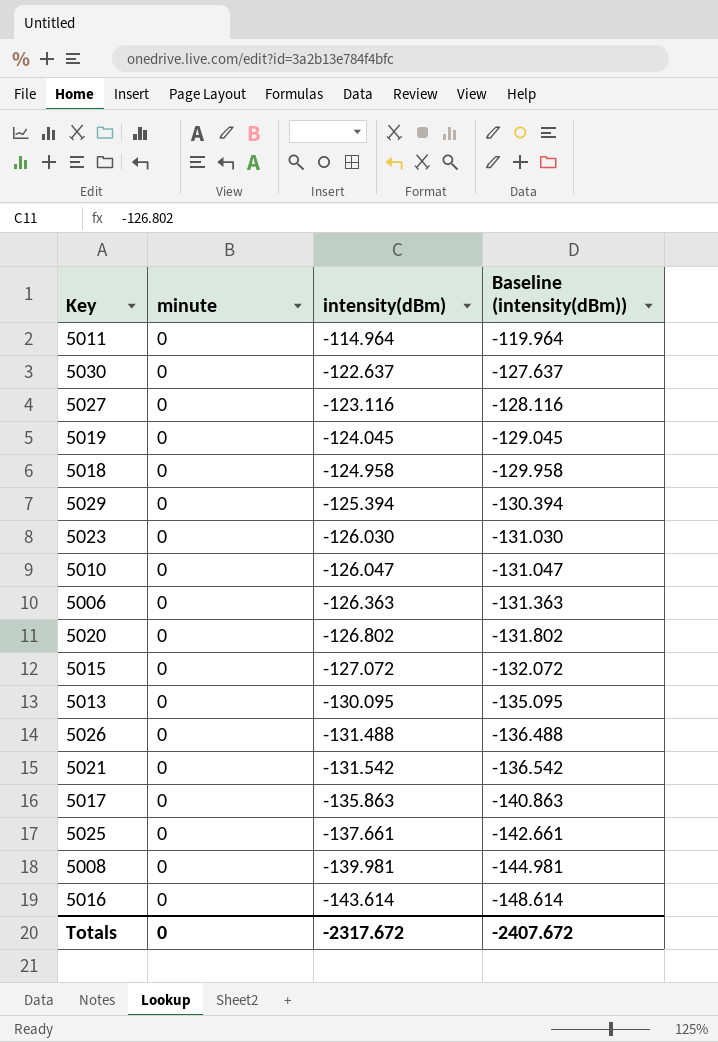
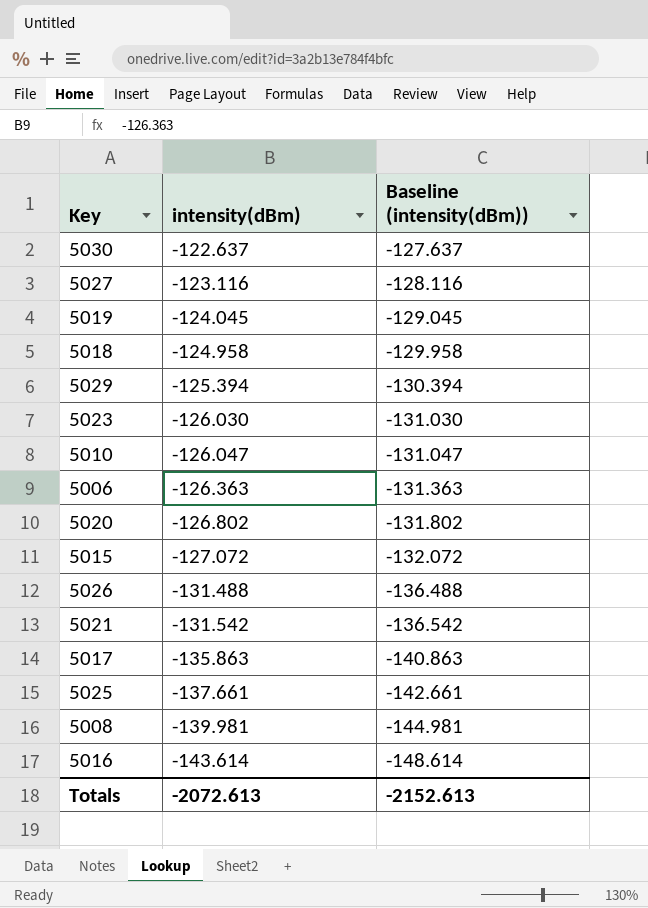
column minute | position: 2 -> none
row 5011: 0 | -114.964 | -119.964 -> none
row 5013: 0 | -130.095 | -135.095 -> none
Totals | intensity(dBm): -2317.672 -> -2072.613
Totals | Baseline (intensity(dBm)): -2407.672 -> -2152.613

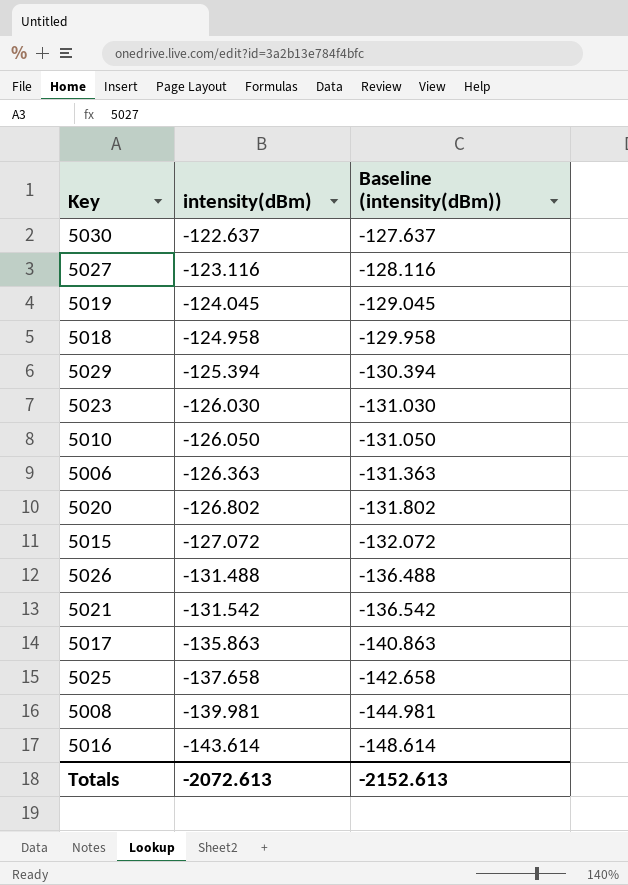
5010 | intensity(dBm): -126.047 -> -126.050
5010 | Baseline (intensity(dBm)): -131.047 -> -131.050
5025 | intensity(dBm): -137.661 -> -137.658
5025 | Baseline (intensity(dBm)): -142.661 -> -142.658

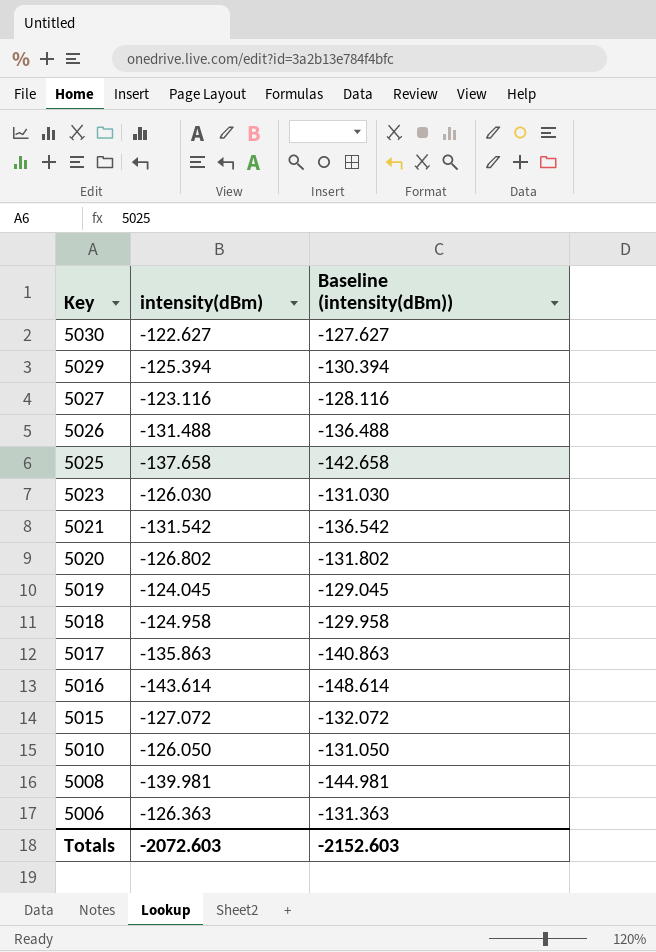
row order: intensity(dBm) descending -> Key descending
5030 | intensity(dBm): -122.637 -> -122.627
5030 | Baseline (intensity(dBm)): -127.637 -> -127.627
Totals | intensity(dBm): -2072.613 -> -2072.603
Totals | Baseline (intensity(dBm)): -2152.613 -> -2152.603

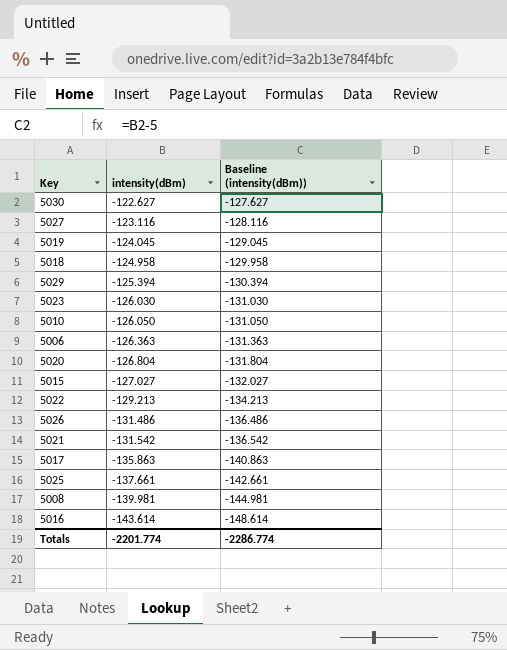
row order: Key descending -> intensity(dBm) descending
5020 | intensity(dBm): -126.802 -> -126.804
5020 | Baseline (intensity(dBm)): -131.802 -> -131.804
5015 | intensity(dBm): -127.072 -> -127.027
5015 | Baseline (intensity(dBm)): -132.072 -> -132.027
row 5022: none -> -129.213 | -134.213
5026 | intensity(dBm): -131.488 -> -131.486
5026 | Baseline (intensity(dBm)): -136.488 -> -136.486
5025 | intensity(dBm): -137.658 -> -137.661
5025 | Baseline (intensity(dBm)): -142.658 -> -142.661
Totals | intensity(dBm): -2072.603 -> -2201.774
Totals | Baseline (intensity(dBm)): -2152.603 -> -2286.774

